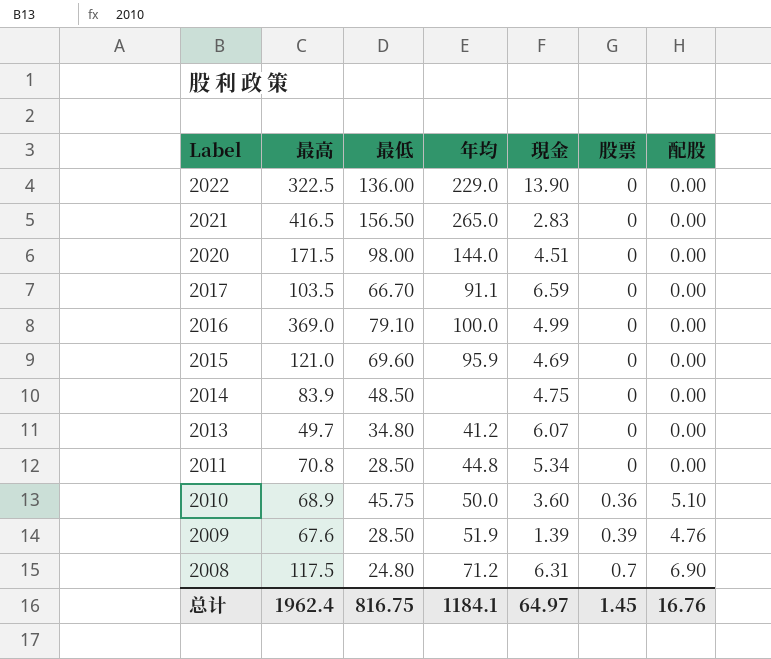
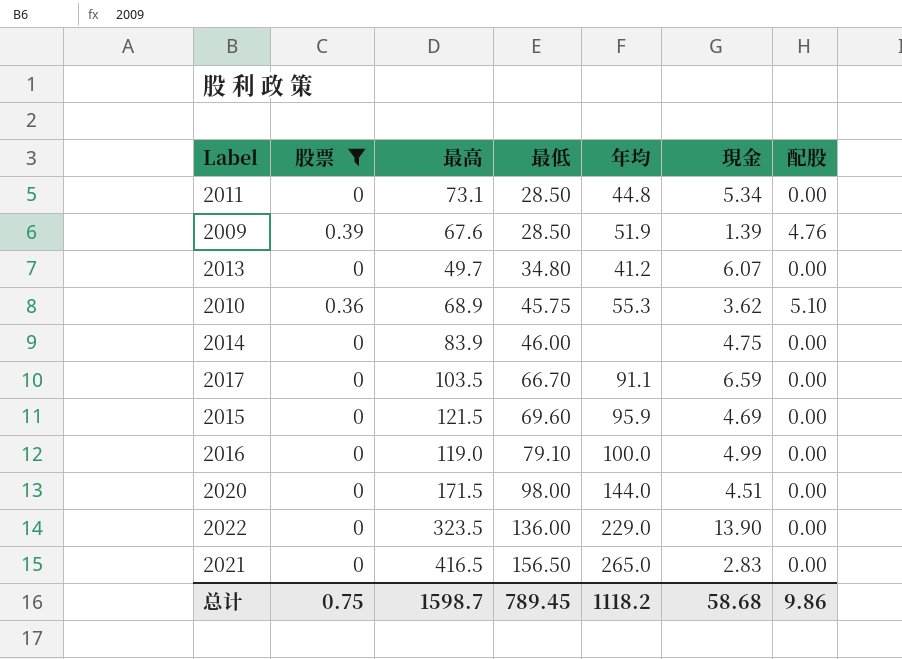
filter: none -> 股票 != 0.7
row order: Label descending -> 最低 ascending
column 股票 | position: 6 -> 2
2011 | 最高: 70.8 -> 73.1
2010 | 年均: 50.0 -> 55.3
2010 | 現金: 3.60 -> 3.62
2014 | 最低: 48.50 -> 46.00
2015 | 最高: 121.0 -> 121.5
2016 | 最高: 369.0 -> 119.0
2022 | 最高: 322.5 -> 323.5
总计 | 股票: 1.45 -> 0.75
总计 | 最高: 1962.4 -> 1598.7
总计 | 最低: 816.75 -> 789.45
总计 | 年均: 1184.1 -> 1118.2
总计 | 現金: 64.97 -> 58.68
总计 | 配股: 16.76 -> 9.86

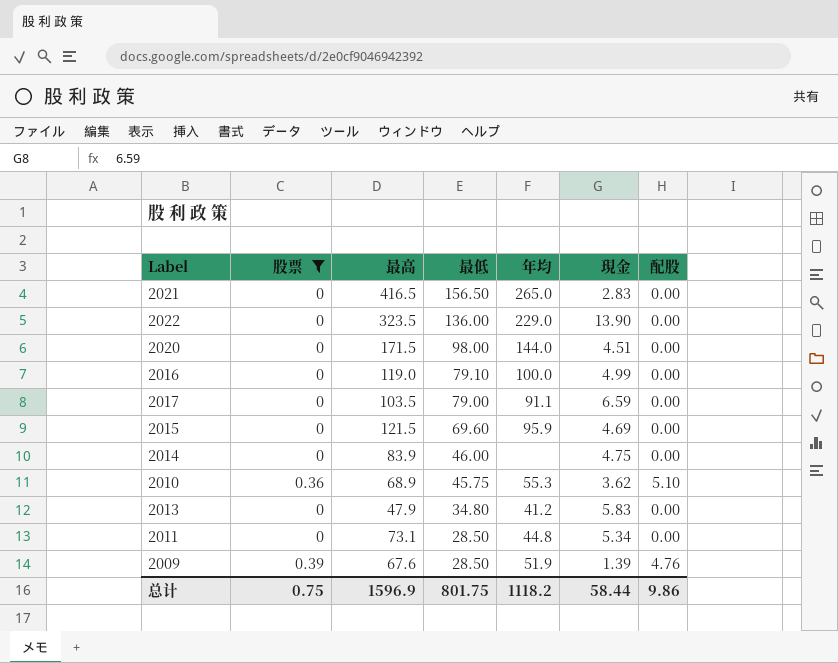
row order: 最低 ascending -> 最低 descending
2017 | 最低: 66.70 -> 79.00
2013 | 最高: 49.7 -> 47.9
2013 | 現金: 6.07 -> 5.83
总计 | 最高: 1598.7 -> 1596.9
总计 | 最低: 789.45 -> 801.75
总计 | 現金: 58.68 -> 58.44

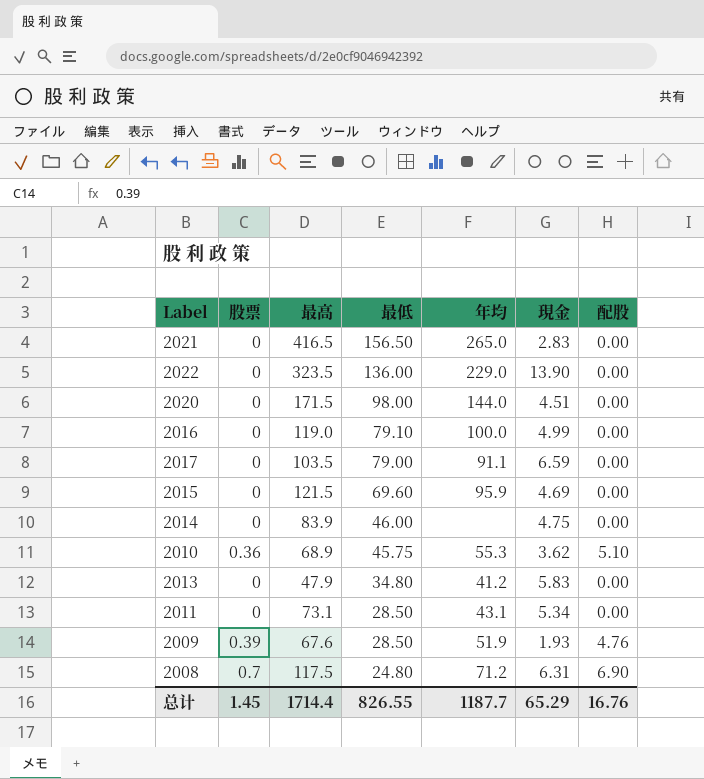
filter: 股票 != 0.7 -> none
2011 | 年均: 44.8 -> 43.1
2009 | 現金: 1.39 -> 1.93
总计 | 股票: 0.75 -> 1.45
总计 | 最高: 1596.9 -> 1714.4
总计 | 最低: 801.75 -> 826.55
总计 | 年均: 1118.2 -> 1187.7
总计 | 現金: 58.44 -> 65.29
总计 | 配股: 9.86 -> 16.76

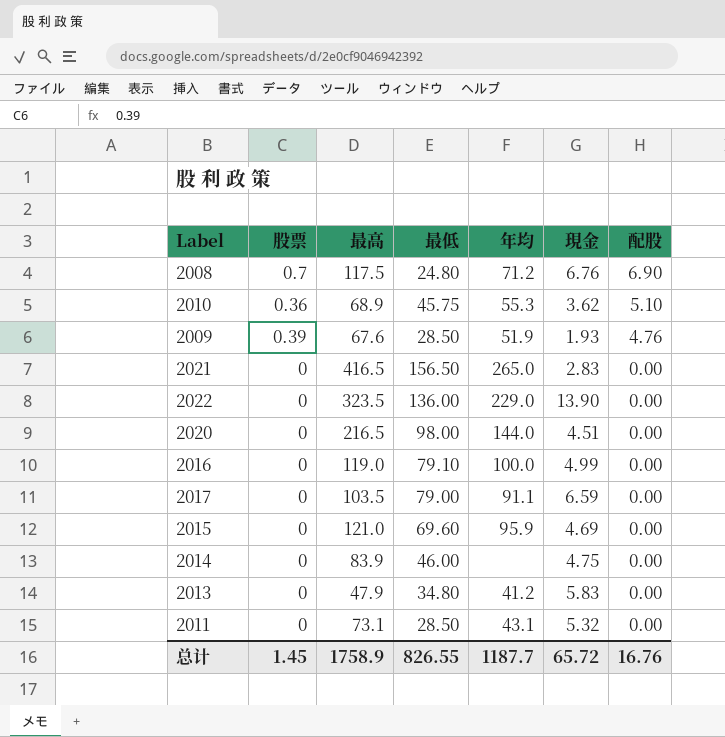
row order: 最低 descending -> 配股 descending
2008 | 現金: 6.31 -> 6.76
2020 | 最高: 171.5 -> 216.5
2015 | 最高: 121.5 -> 121.0
2011 | 現金: 5.34 -> 5.32
总计 | 最高: 1714.4 -> 1758.9
总计 | 現金: 65.29 -> 65.72

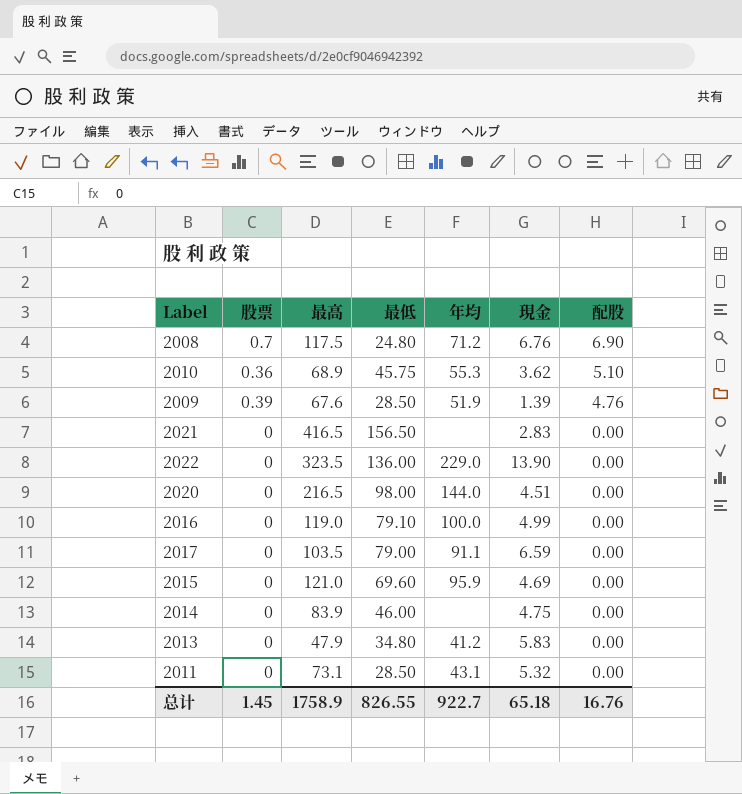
2009 | 現金: 1.93 -> 1.39
2021 | 年均: 265.0 -> none
总计 | 年均: 1187.7 -> 922.7
总计 | 現金: 65.72 -> 65.18

